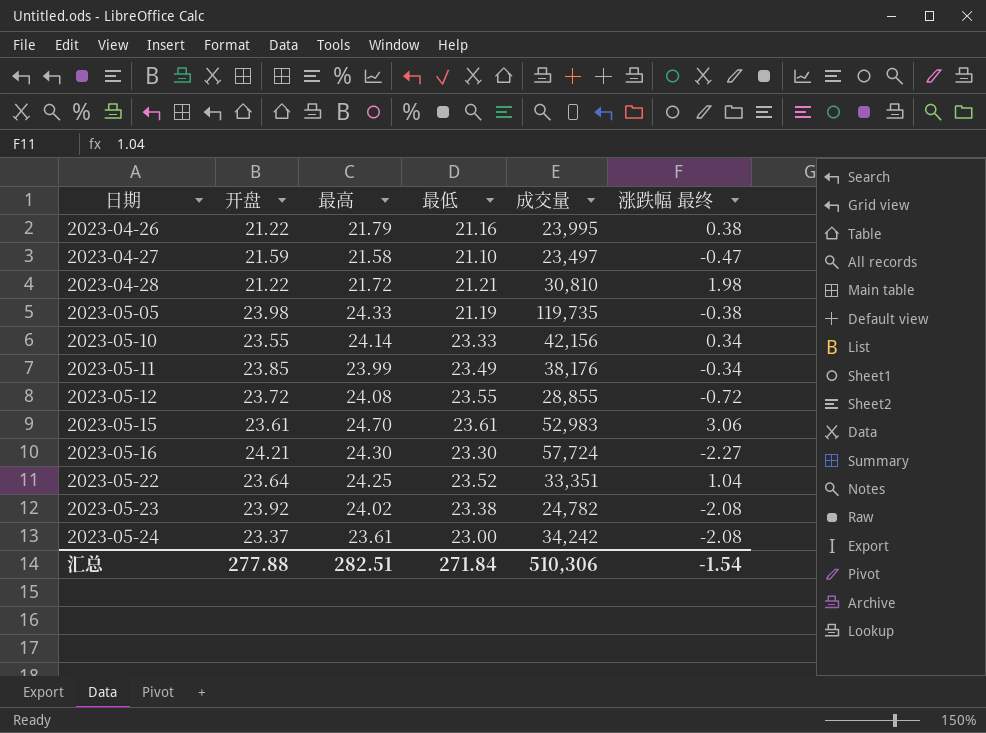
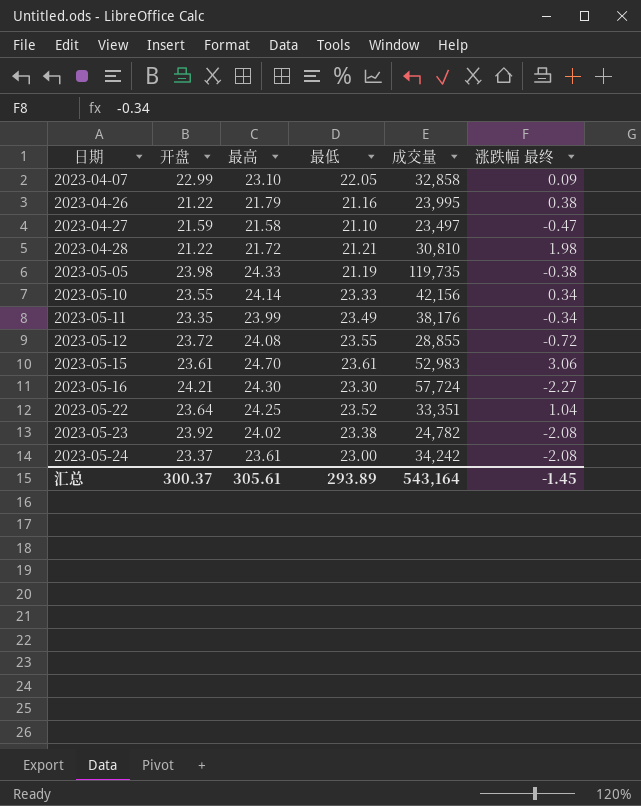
row 2023-04-07: none -> 22.99 | 23.10 | 22.05 | 32,858 | 0.09
2023-05-11 | 开盘: 23.85 -> 23.35
汇总 | 开盘: 277.88 -> 300.37
汇总 | 最高: 282.51 -> 305.61
汇总 | 最低: 271.84 -> 293.89
汇总 | 成交量: 510,306 -> 543,164
汇总 | 涨跌幅 最终: -1.54 -> -1.45

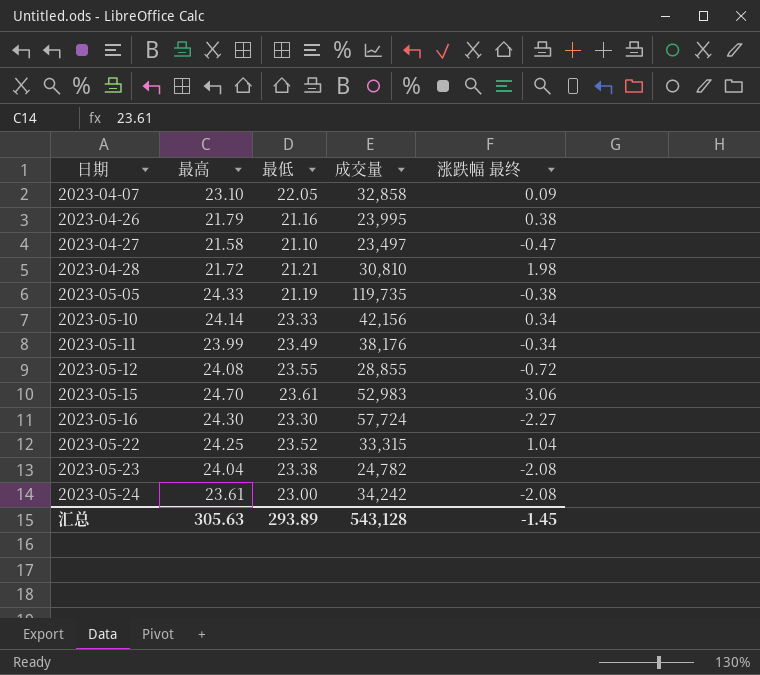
column 开盘 | position: 2 -> none
2023-05-22 | 成交量: 33,351 -> 33,315
2023-05-23 | 最高: 24.02 -> 24.04
汇总 | 最高: 305.61 -> 305.63
汇总 | 成交量: 543,164 -> 543,128

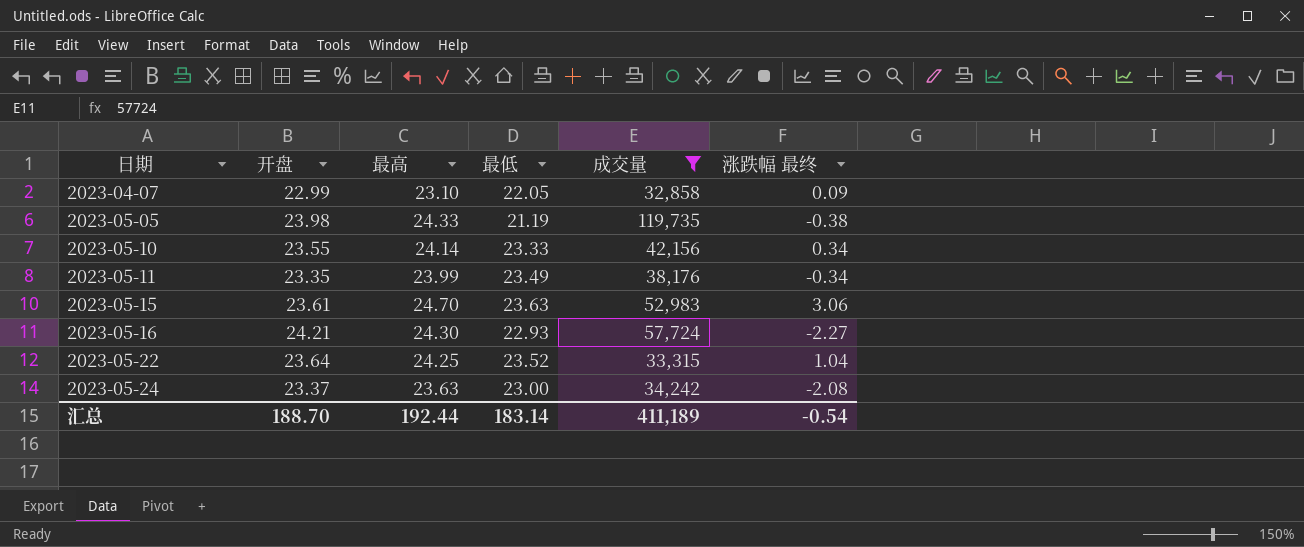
filter: none -> 成交量 >= 32,858
column 开盘 | position: none -> 2
2023-05-15 | 最低: 23.61 -> 23.63
2023-05-16 | 最低: 23.30 -> 22.93
2023-05-24 | 最高: 23.61 -> 23.63
汇总 | 最高: 305.63 -> 192.44
汇总 | 最低: 293.89 -> 183.14
汇总 | 成交量: 543,128 -> 411,189
汇总 | 涨跌幅 最终: -1.45 -> -0.54

